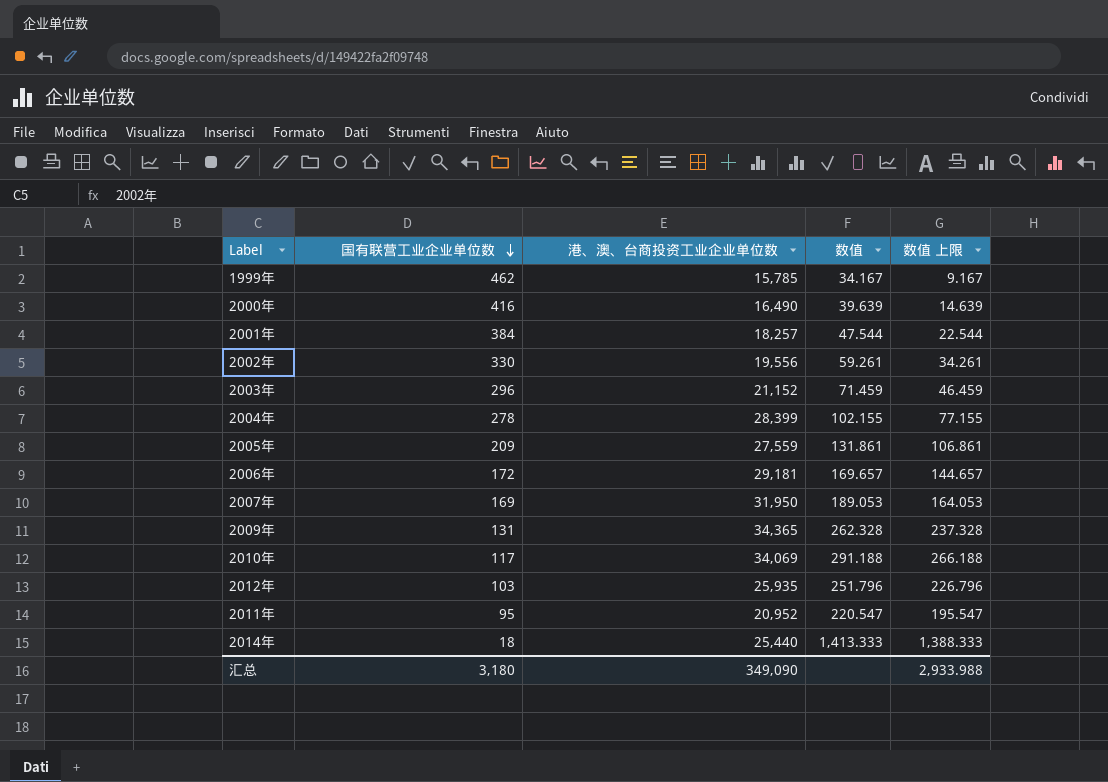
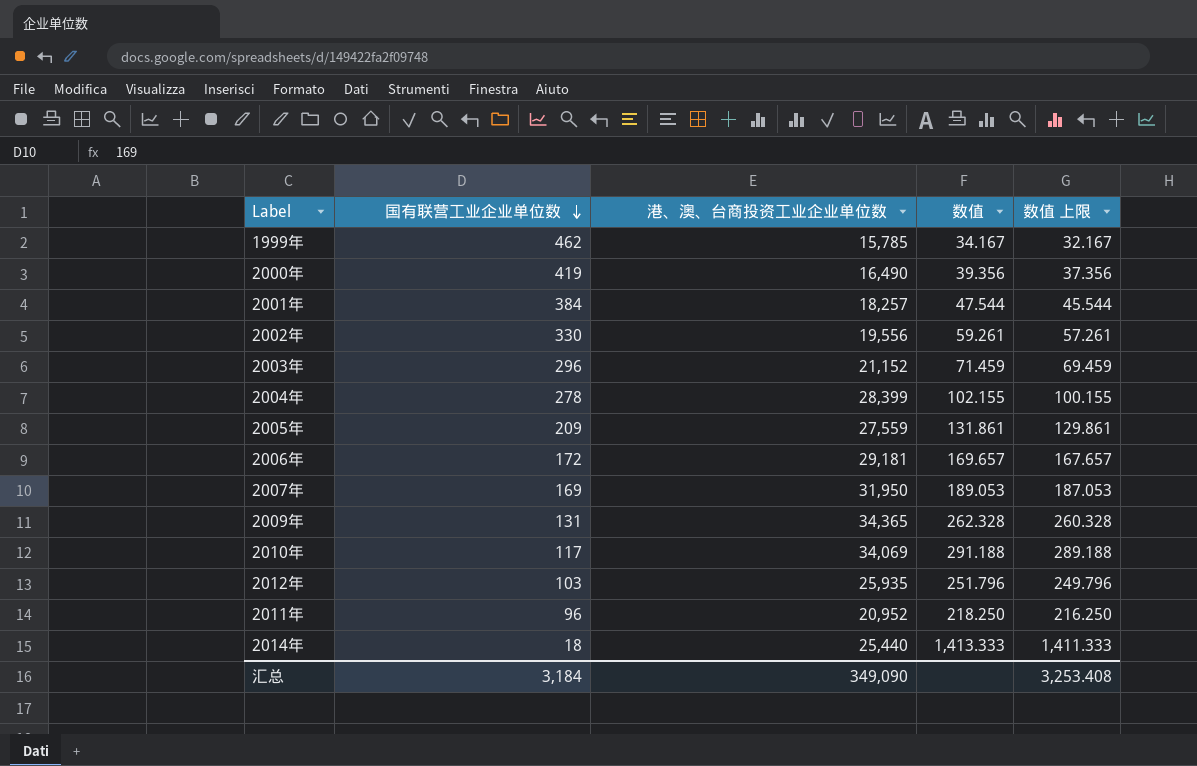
column 数值 上限 | formula: [数值] - 25 -> [数值] - 2
2000年 | 国有联营工业企业单位数: 416 -> 419
2000年 | 数值: 39.639 -> 39.356
2011年 | 国有联营工业企业单位数: 95 -> 96
2011年 | 数值: 220.547 -> 218.250
汇总 | 国有联营工业企业单位数: 3,180 -> 3,184
汇总 | 数值 上限: 2,933.988 -> 3,253.408

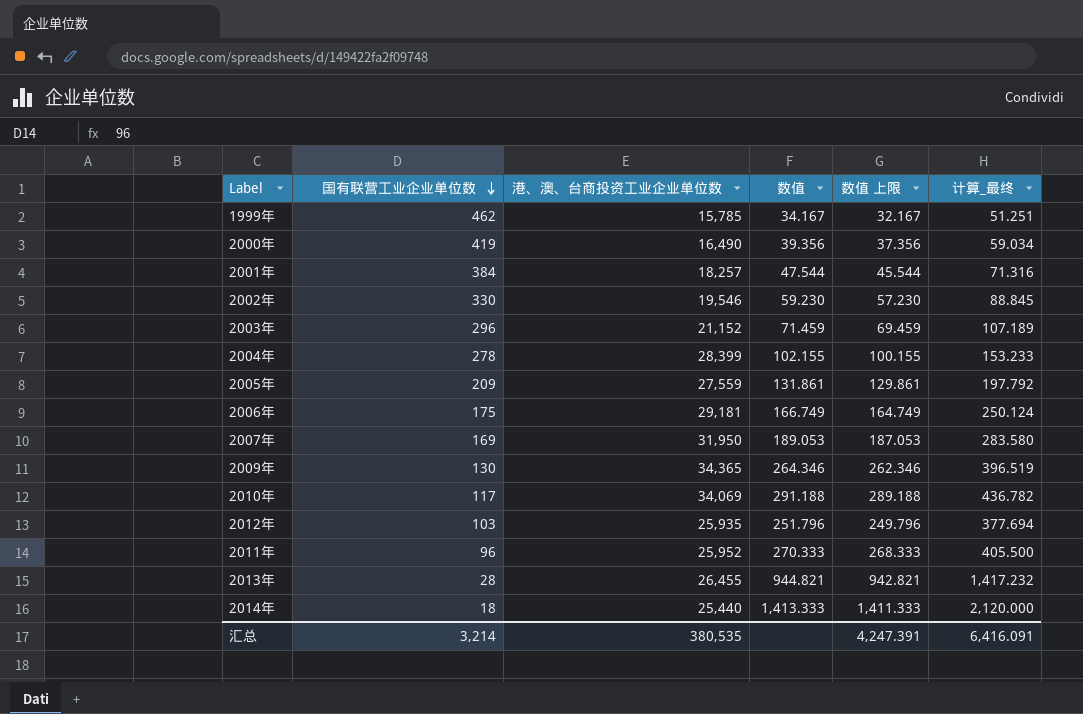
column 计算_最终 | formula: none -> [数值] * 1.5
2002年 | 港、澳、台商投资工业企业单位数: 19,556 -> 19,546
2002年 | 数值: 59.261 -> 59.230
2002年 | 数值 上限: 57.261 -> 57.230
2006年 | 国有联营工业企业单位数: 172 -> 175
2006年 | 数值: 169.657 -> 166.749
2006年 | 数值 上限: 167.657 -> 164.749
2009年 | 国有联营工业企业单位数: 131 -> 130
2009年 | 数值: 262.328 -> 264.346
2009年 | 数值 上限: 260.328 -> 262.346
2011年 | 港、澳、台商投资工业企业单位数: 20,952 -> 25,952
2011年 | 数值: 218.250 -> 270.333
2011年 | 数值 上限: 216.250 -> 268.333
row 2013年: none -> 28 | 26,455 | 944.821 | 942.821 | 1,417.232
汇总 | 国有联营工业企业单位数: 3,184 -> 3,214
汇总 | 港、澳、台商投资工业企业单位数: 349,090 -> 380,535
汇总 | 数值 上限: 3,253.408 -> 4,247.391

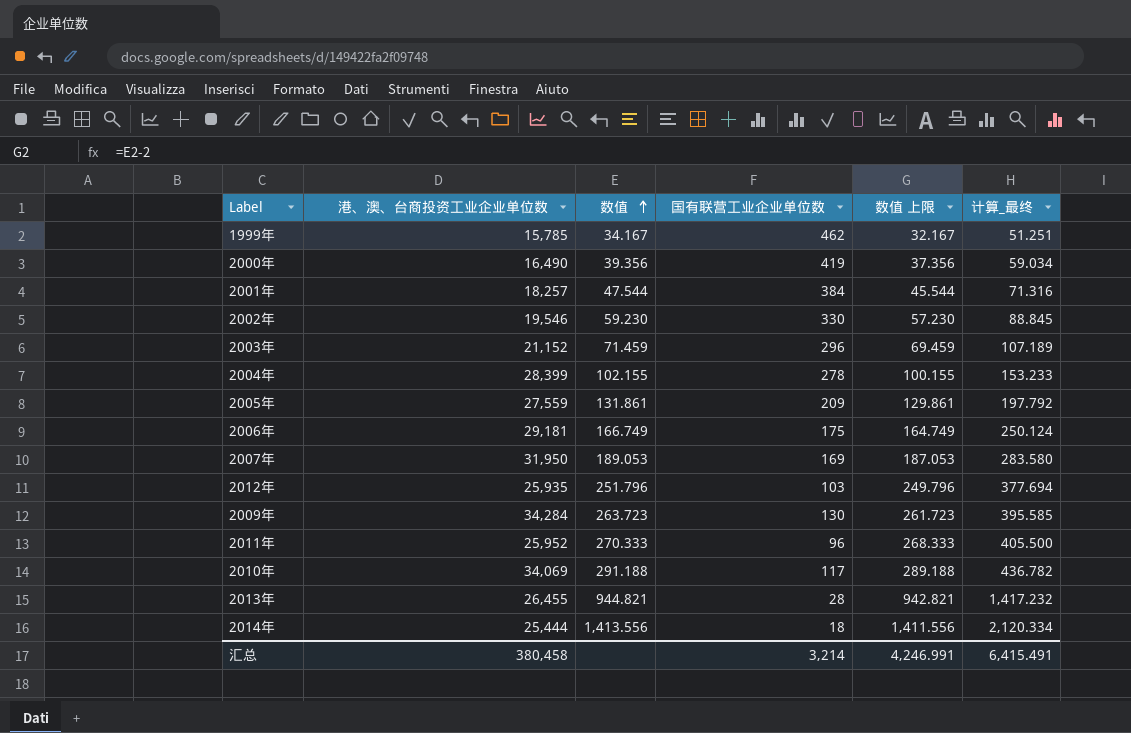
row order: 国有联营工业企业单位数 descending -> 数值 ascending
column 国有联营工业企业单位数 | position: 2 -> 4
2009年 | 港、澳、台商投资工业企业单位数: 34,365 -> 34,284
2009年 | 数值: 264.346 -> 263.723
2009年 | 数值 上限: 262.346 -> 261.723
2009年 | 计算_最终: 396.519 -> 395.585
2014年 | 港、澳、台商投资工业企业单位数: 25,440 -> 25,444
2014年 | 数值: 1,413.333 -> 1,413.556
2014年 | 数值 上限: 1,411.333 -> 1,411.556
2014年 | 计算_最终: 2,120.000 -> 2,120.334
汇总 | 港、澳、台商投资工业企业单位数: 380,535 -> 380,458
汇总 | 数值 上限: 4,247.391 -> 4,246.991
汇总 | 计算_最终: 6,416.091 -> 6,415.491

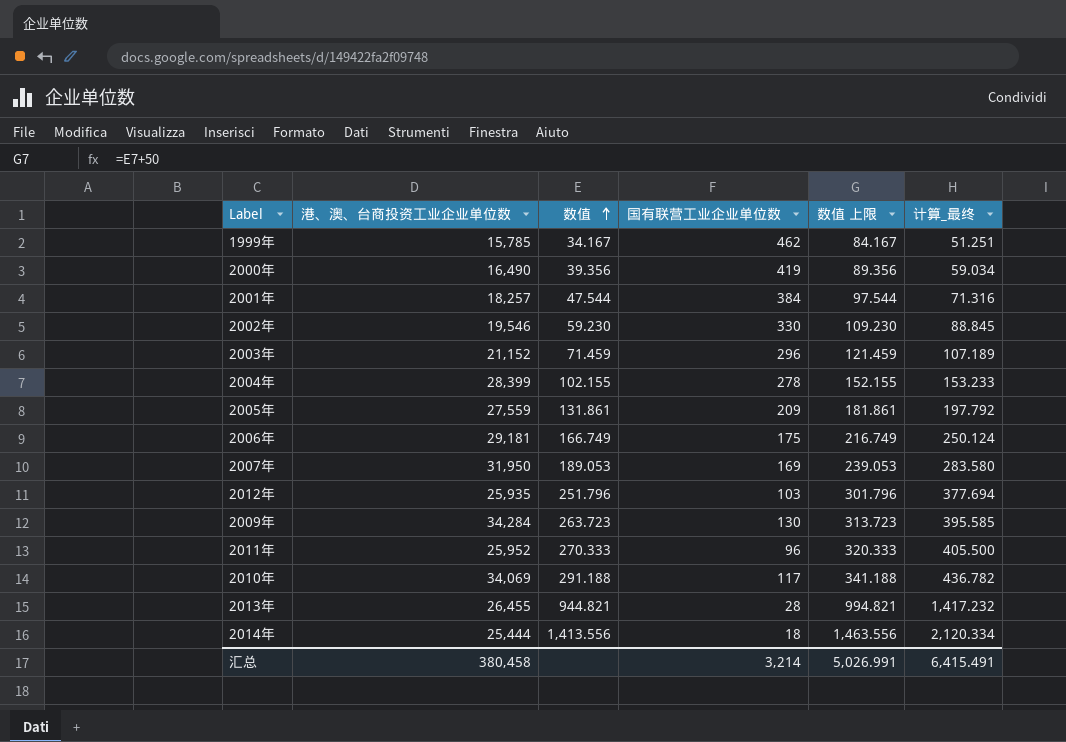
column 数值 上限 | formula: [数值] - 2 -> [数值] + 50
汇总 | 数值 上限: 4,246.991 -> 5,026.991

